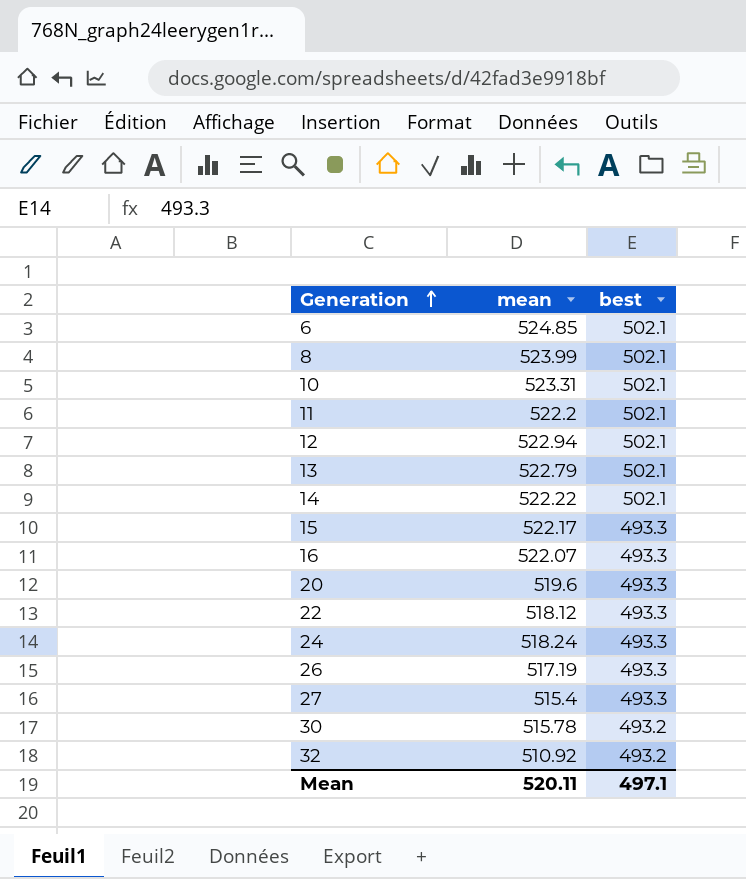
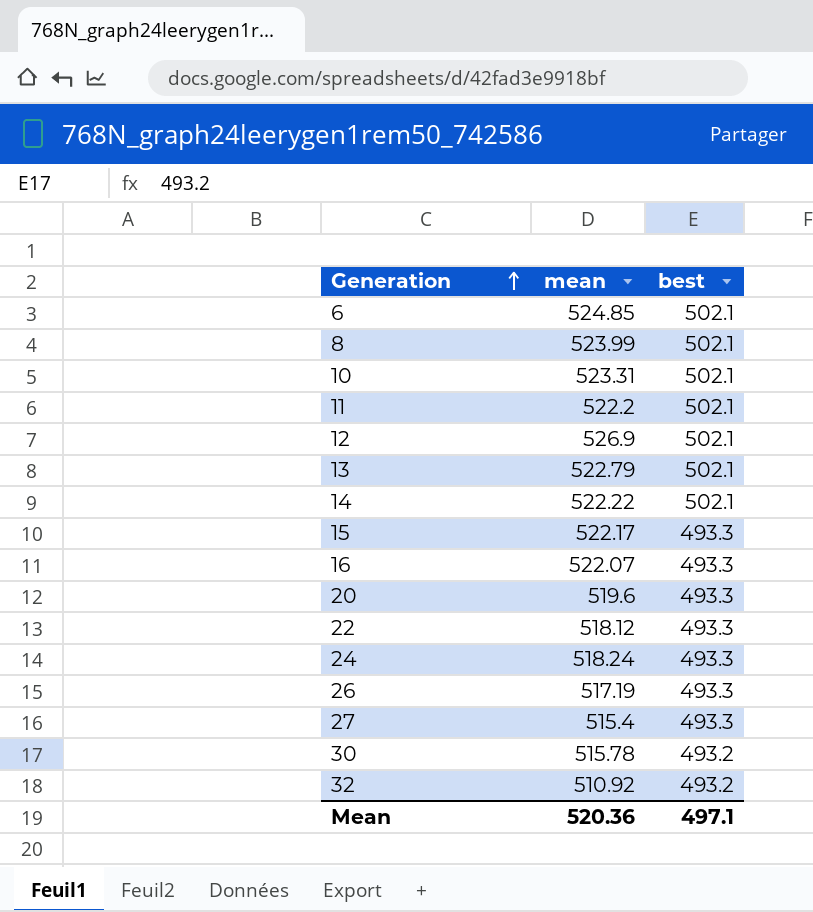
12 | mean: 522.94 -> 526.9
Mean | mean: 520.11 -> 520.36

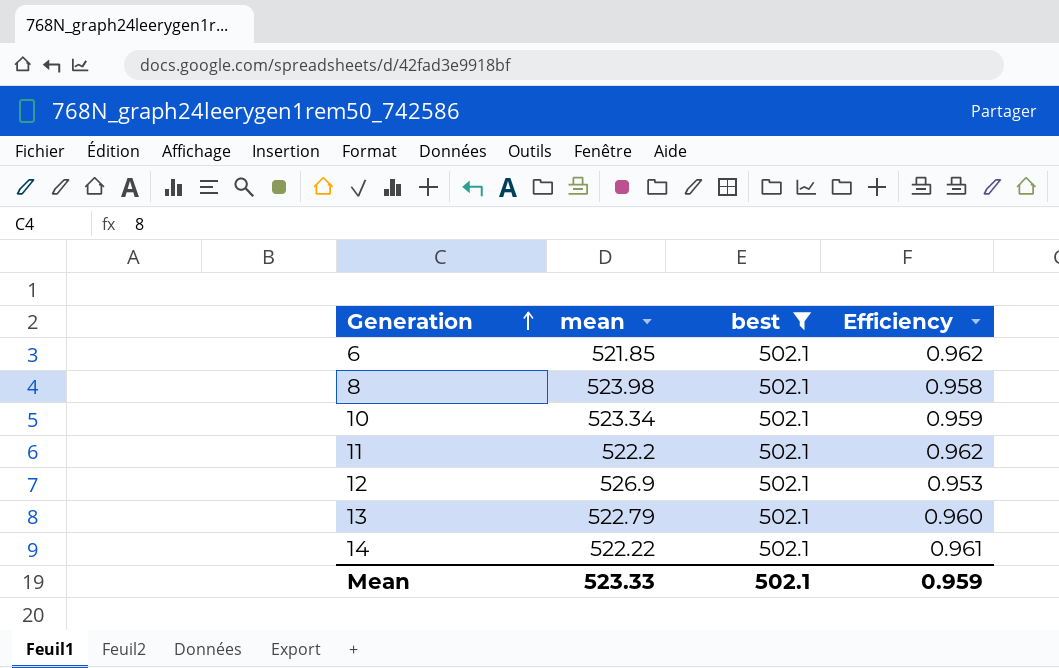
filter: none -> best = 502.1
column Efficiency | formula: none -> [best] / [mean]
6 | mean: 524.85 -> 521.85
8 | mean: 523.99 -> 523.98
10 | mean: 523.31 -> 523.34
Mean | mean: 520.36 -> 523.33
Mean | best: 497.1 -> 502.1

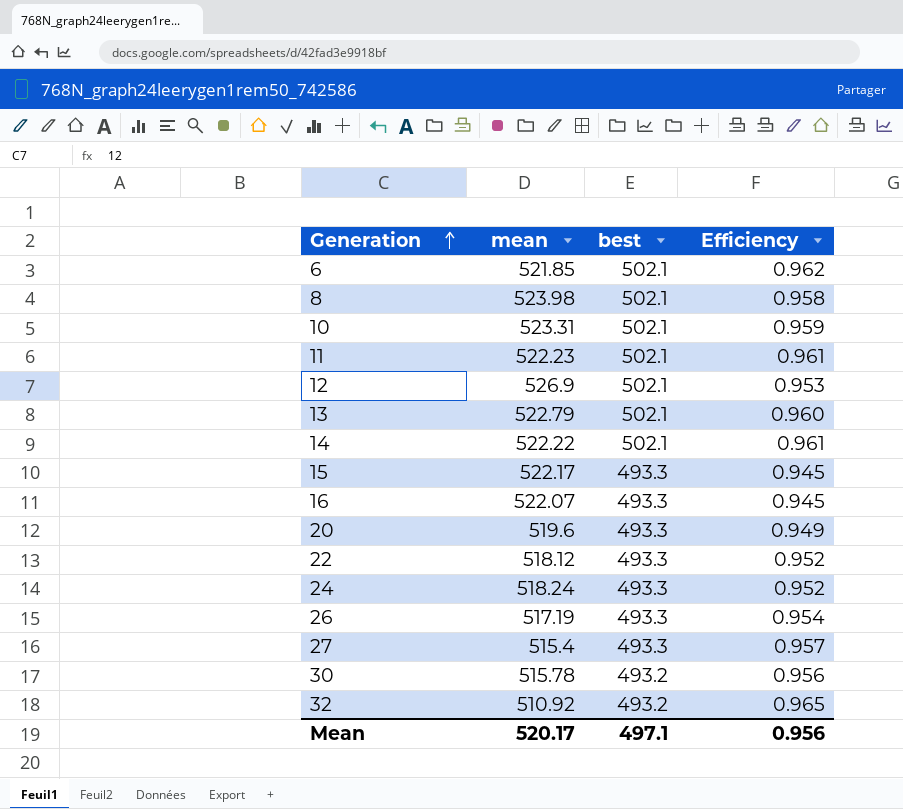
filter: best = 502.1 -> none
10 | mean: 523.34 -> 523.31
11 | mean: 522.2 -> 522.23
11 | Efficiency: 0.962 -> 0.961
Mean | mean: 523.33 -> 520.17
Mean | best: 502.1 -> 497.1
Mean | Efficiency: 0.959 -> 0.956

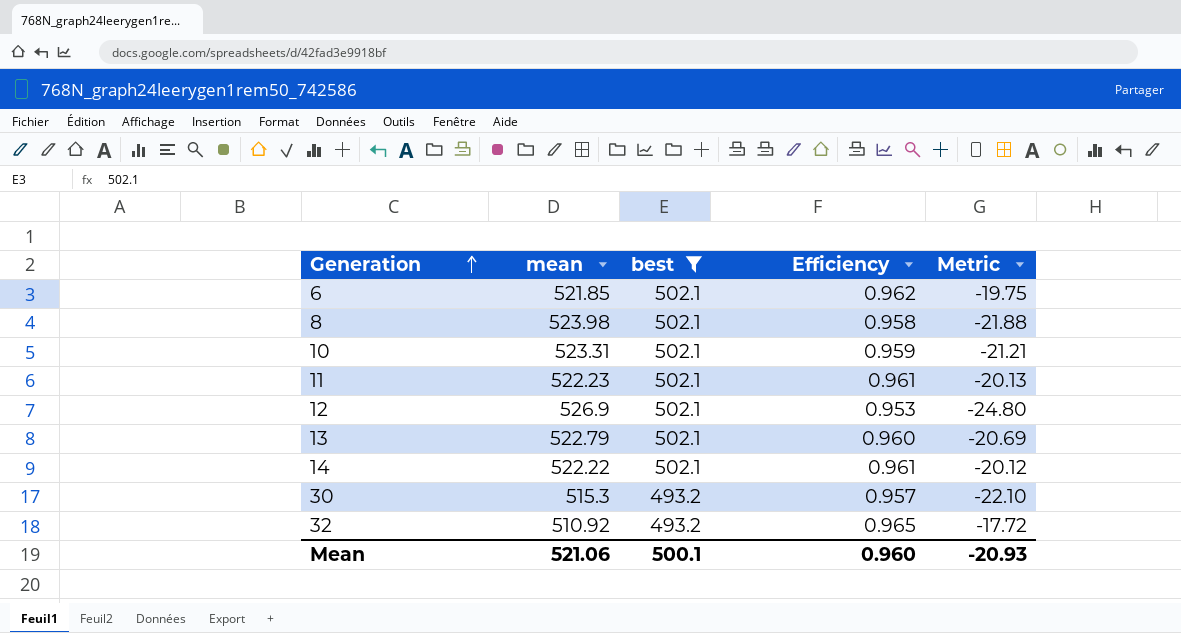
filter: none -> best != 493.3
column Metric | formula: none -> [best] - [mean]
30 | mean: 515.78 -> 515.3
30 | Efficiency: 0.956 -> 0.957
Mean | mean: 520.17 -> 521.06
Mean | best: 497.1 -> 500.1
Mean | Efficiency: 0.956 -> 0.960

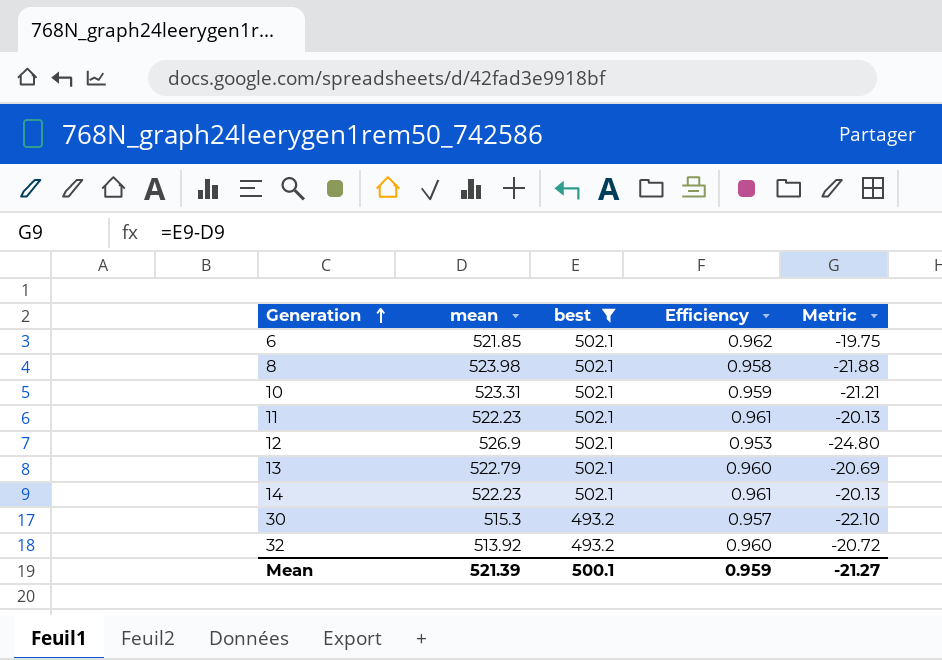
14 | mean: 522.22 -> 522.23
14 | Metric: -20.12 -> -20.13
32 | mean: 510.92 -> 513.92
32 | Efficiency: 0.965 -> 0.960
32 | Metric: -17.72 -> -20.72
Mean | mean: 521.06 -> 521.39
Mean | Efficiency: 0.960 -> 0.959
Mean | Metric: -20.93 -> -21.27

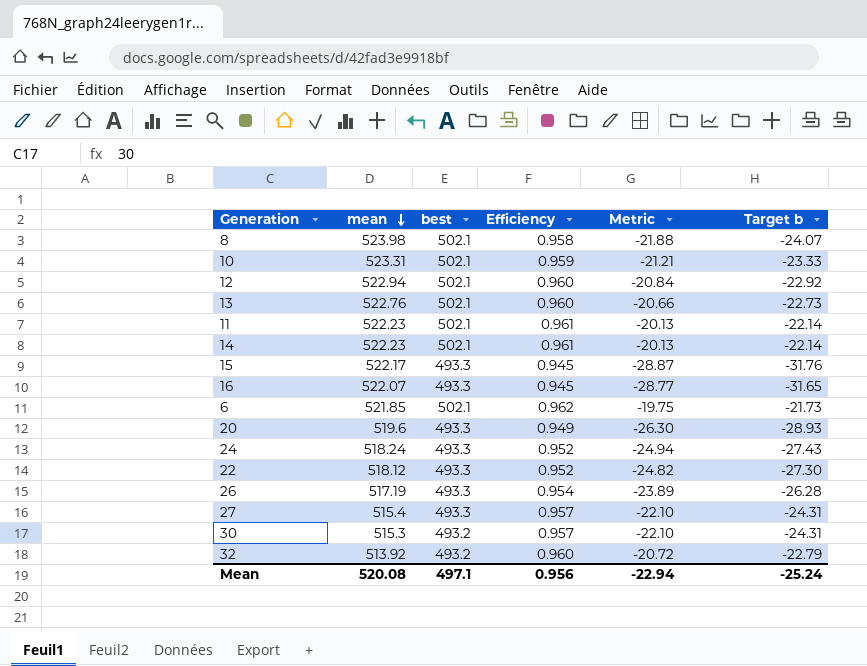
filter: best != 493.3 -> none
row order: Generation ascending -> mean descending
column Target b | formula: none -> [Metric] * 1.1
12 | mean: 526.9 -> 522.94
12 | Efficiency: 0.953 -> 0.960
12 | Metric: -24.80 -> -20.84
13 | mean: 522.79 -> 522.76
13 | Metric: -20.69 -> -20.66
Mean | mean: 521.39 -> 520.08
Mean | best: 500.1 -> 497.1
Mean | Efficiency: 0.959 -> 0.956
Mean | Metric: -21.27 -> -22.94

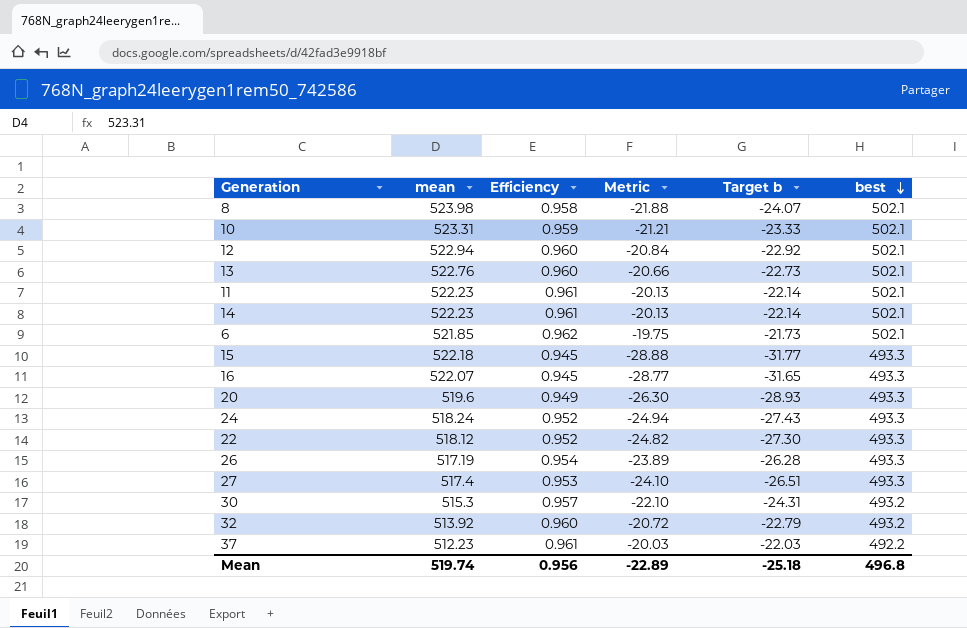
row order: mean descending -> best descending
column best | position: 3 -> 6
15 | mean: 522.17 -> 522.18
15 | Metric: -28.87 -> -28.88
15 | Target b: -31.76 -> -31.77
27 | mean: 515.4 -> 517.4
27 | Efficiency: 0.957 -> 0.953
27 | Metric: -22.10 -> -24.10
27 | Target b: -24.31 -> -26.51
row 37: none -> 512.23 | 0.961 | -20.03 | -22.03 | 492.2
Mean | mean: 520.08 -> 519.74
Mean | Metric: -22.94 -> -22.89
Mean | Target b: -25.24 -> -25.18
Mean | best: 497.1 -> 496.8

